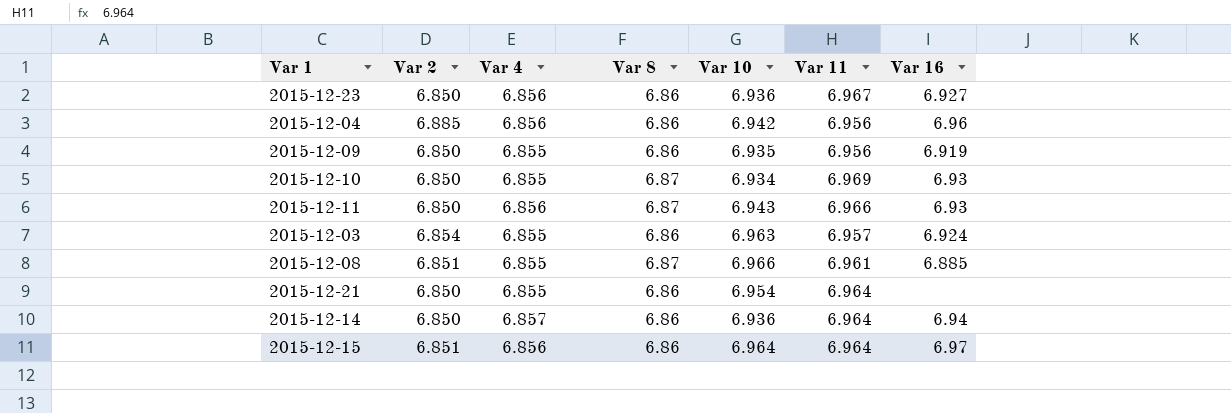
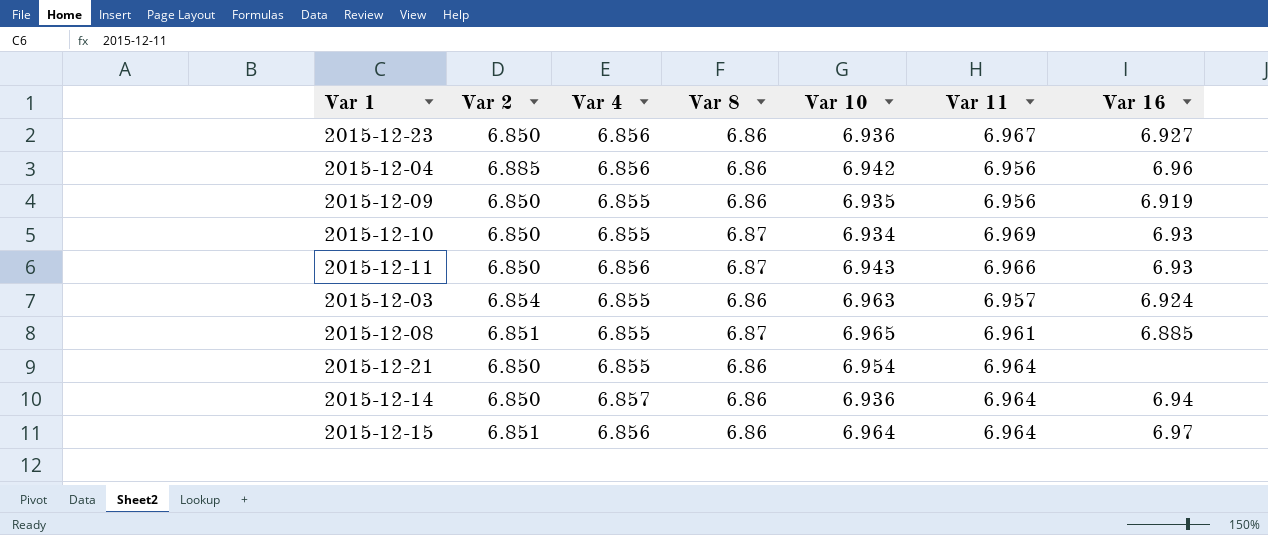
2015-12-08 | Var 10: 6.966 -> 6.965

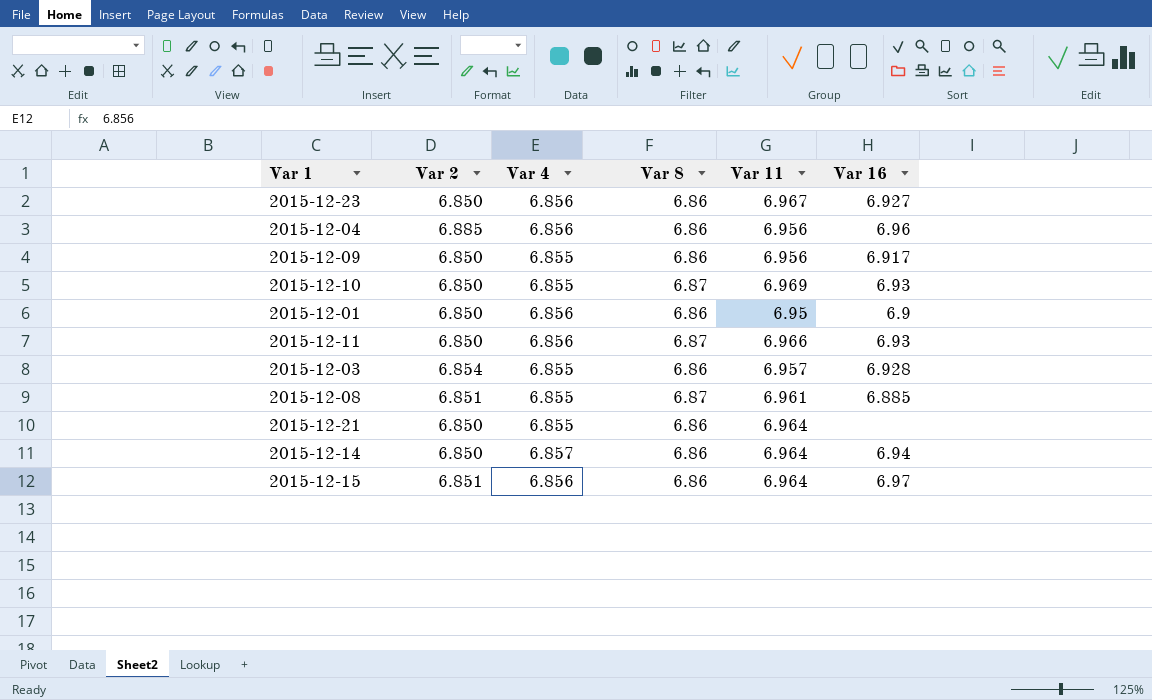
column Var 10 | position: 5 -> none
2015-12-09 | Var 16: 6.919 -> 6.917
row 2015-12-01: none -> 6.850 | 6.856 | 6.86 | 6.95 | 6.9
2015-12-03 | Var 16: 6.924 -> 6.928

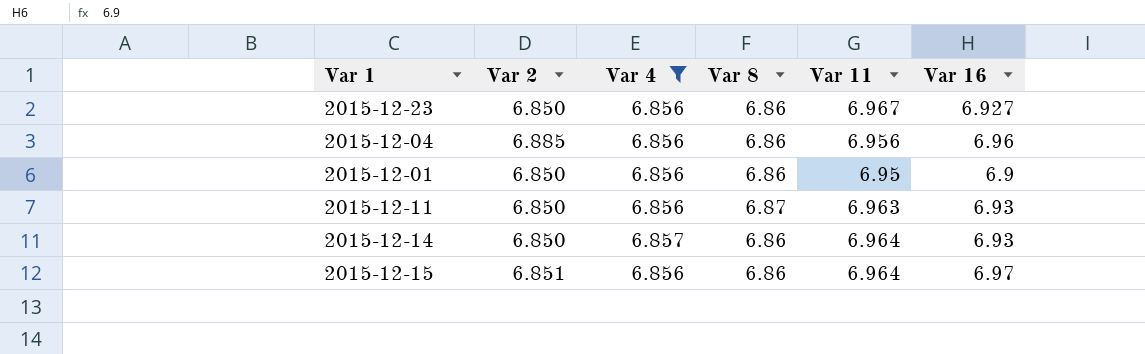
filter: none -> Var 4 != 6.855
2015-12-11 | Var 11: 6.966 -> 6.963
2015-12-14 | Var 16: 6.94 -> 6.93

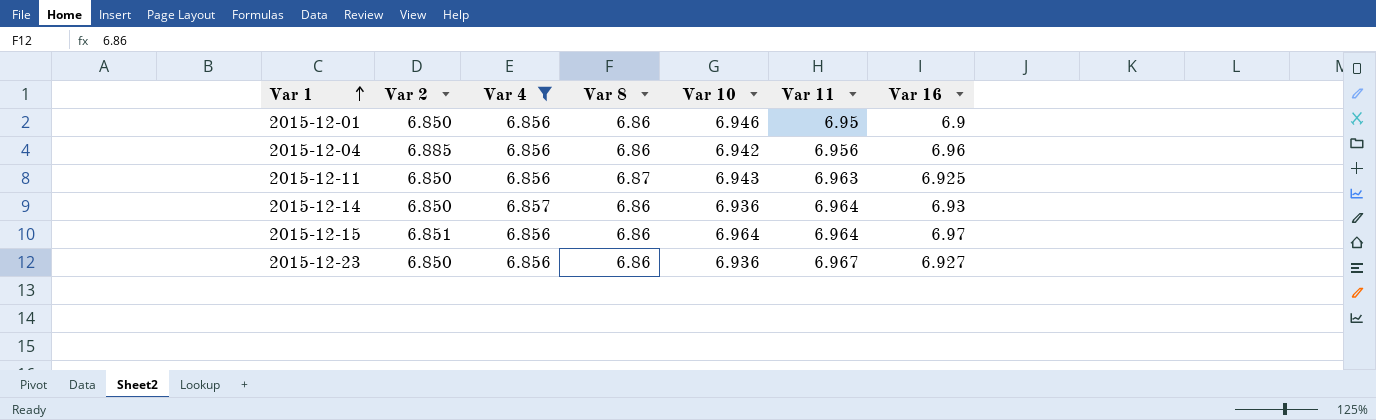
row order: none -> Var 1 ascending
column Var 10 | position: none -> 5
2015-12-11 | Var 16: 6.93 -> 6.925

